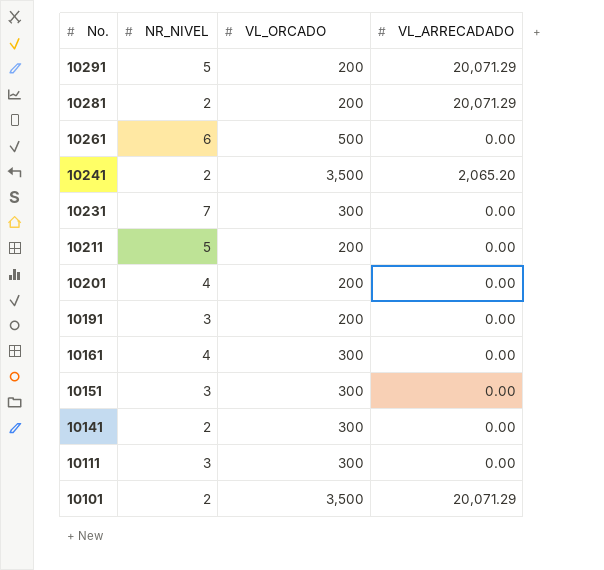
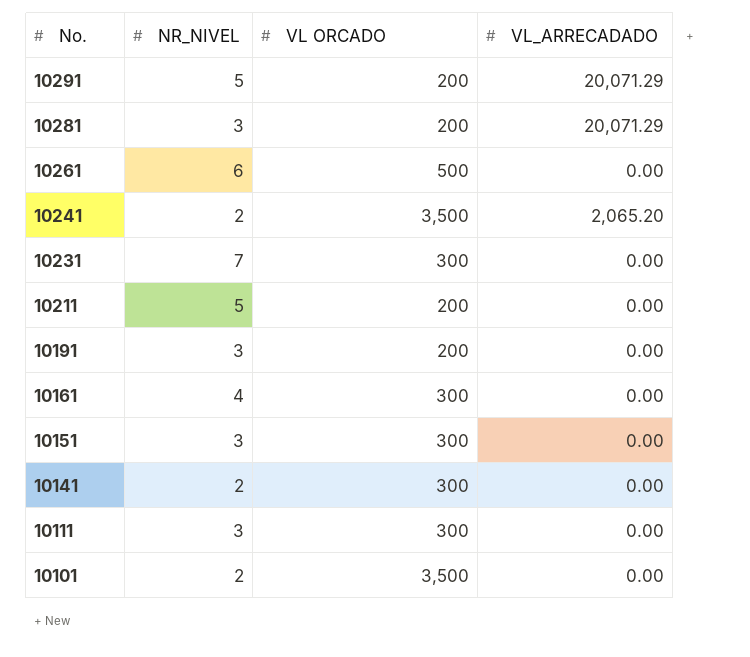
column name: VL_ORCADO -> VL ORCADO
row 10201: 4 | 200 | 0.00 -> none
10281 | NR_NIVEL: 2 -> 3
10101 | VL_ARRECADADO: 20,071.29 -> 0.00

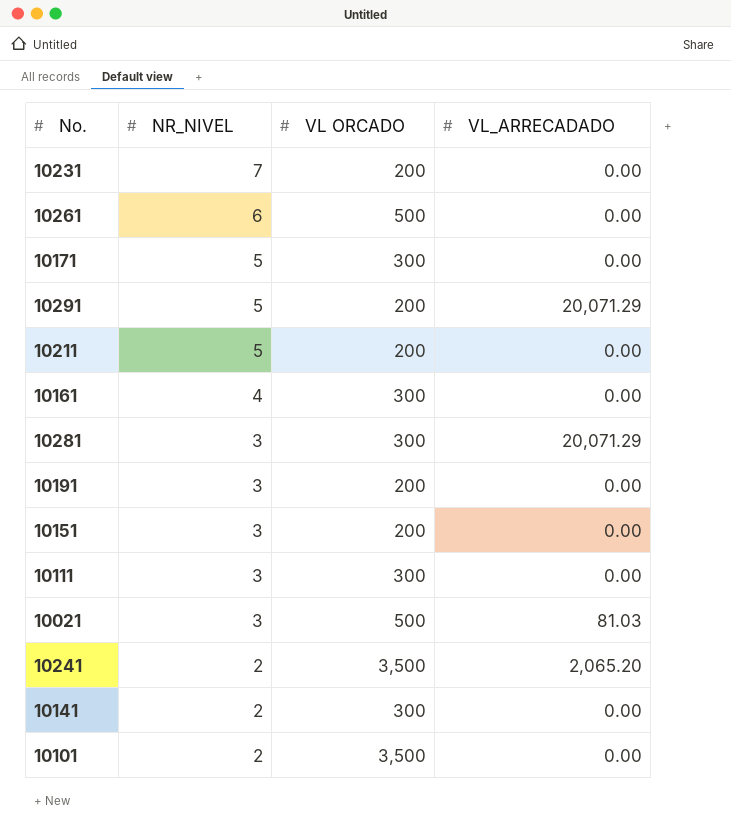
row order: No. descending -> NR_NIVEL descending
10231 | VL ORCADO: 300 -> 200
row 10171: none -> 5 | 300 | 0.00
10281 | VL ORCADO: 200 -> 300
10151 | VL ORCADO: 300 -> 200
row 10021: none -> 3 | 500 | 81.03

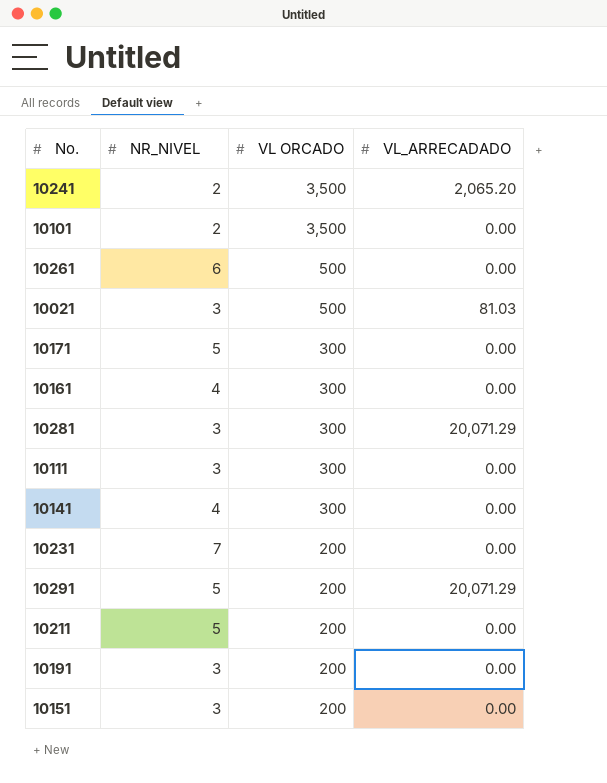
row order: NR_NIVEL descending -> VL ORCADO descending
10141 | NR_NIVEL: 2 -> 4

